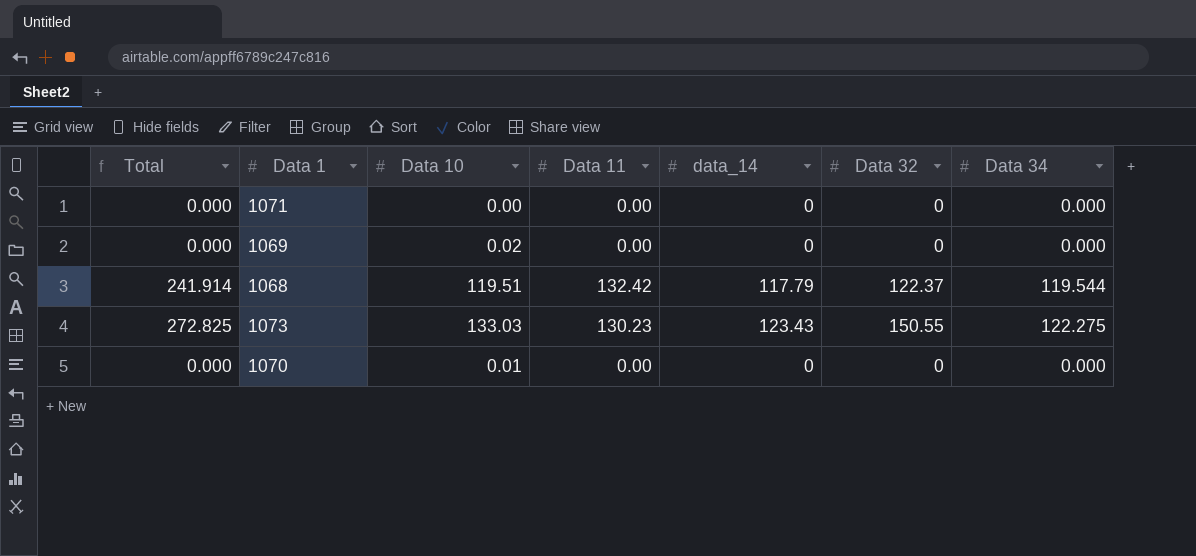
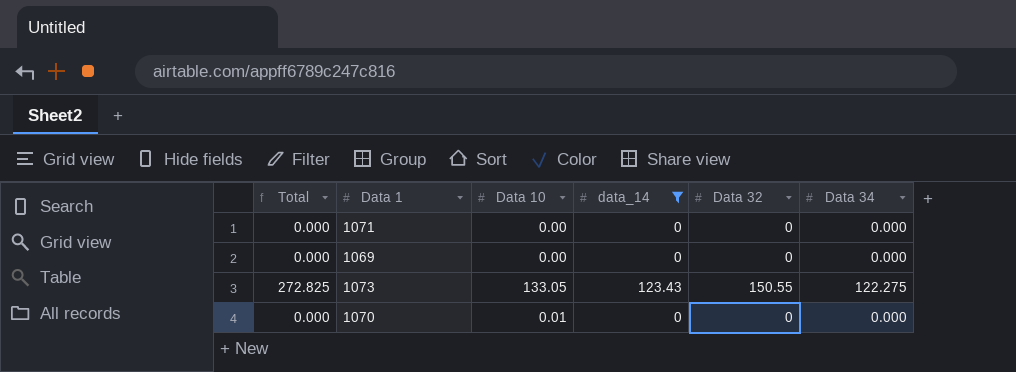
filter: none -> data_14 != 117.79
column Data 11 | position: 4 -> none
1069 | Data 10: 0.02 -> 0.00
1073 | Data 10: 133.03 -> 133.05

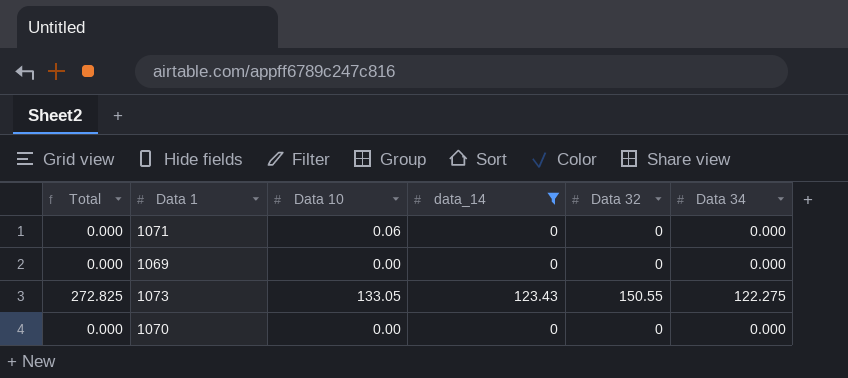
1071 | Data 10: 0.00 -> 0.06
1070 | Data 10: 0.01 -> 0.00

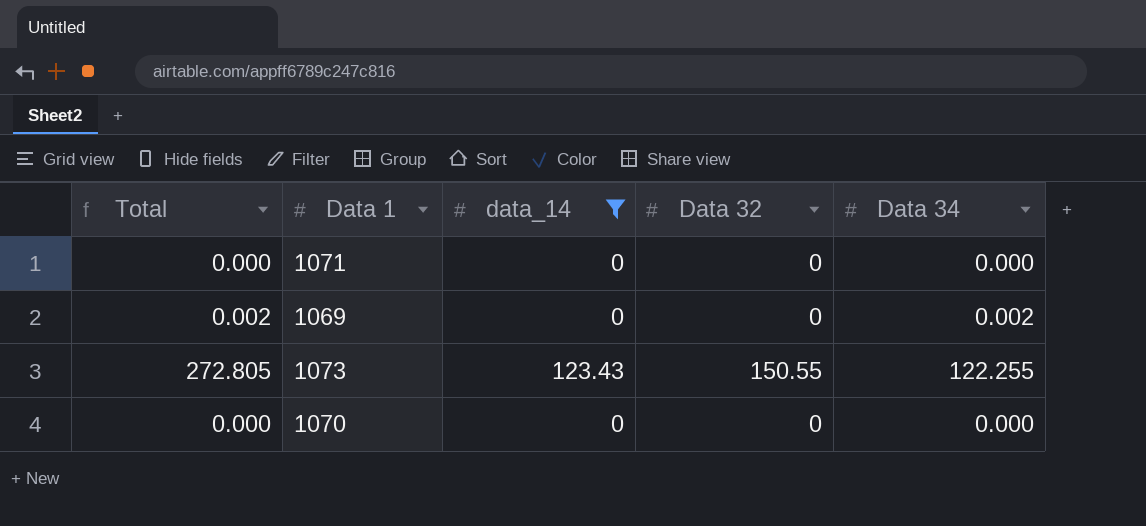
column Data 10 | position: 3 -> none
1069 | Total: 0.000 -> 0.002
1069 | Data 34: 0.000 -> 0.002
1073 | Total: 272.825 -> 272.805
1073 | Data 34: 122.275 -> 122.255

